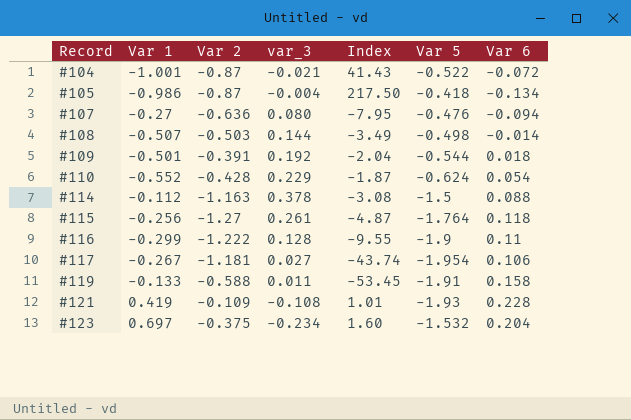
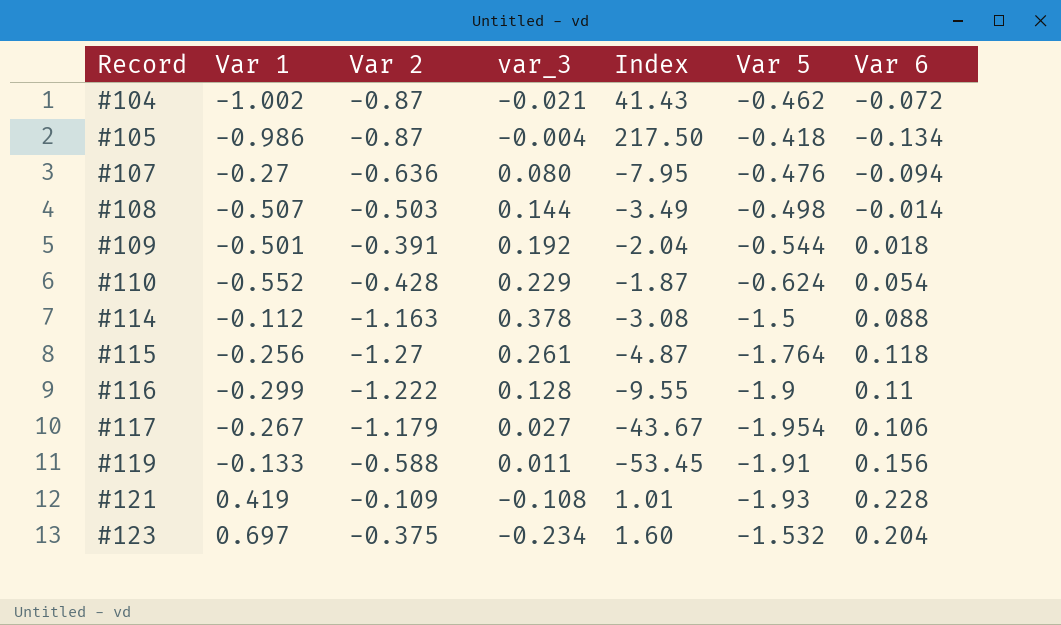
#104 | Var 1: -1.001 -> -1.002
#104 | Var 5: -0.522 -> -0.462
#117 | Var 2: -1.181 -> -1.179
#117 | Index: -43.74 -> -43.67
#119 | Var 6: 0.158 -> 0.156

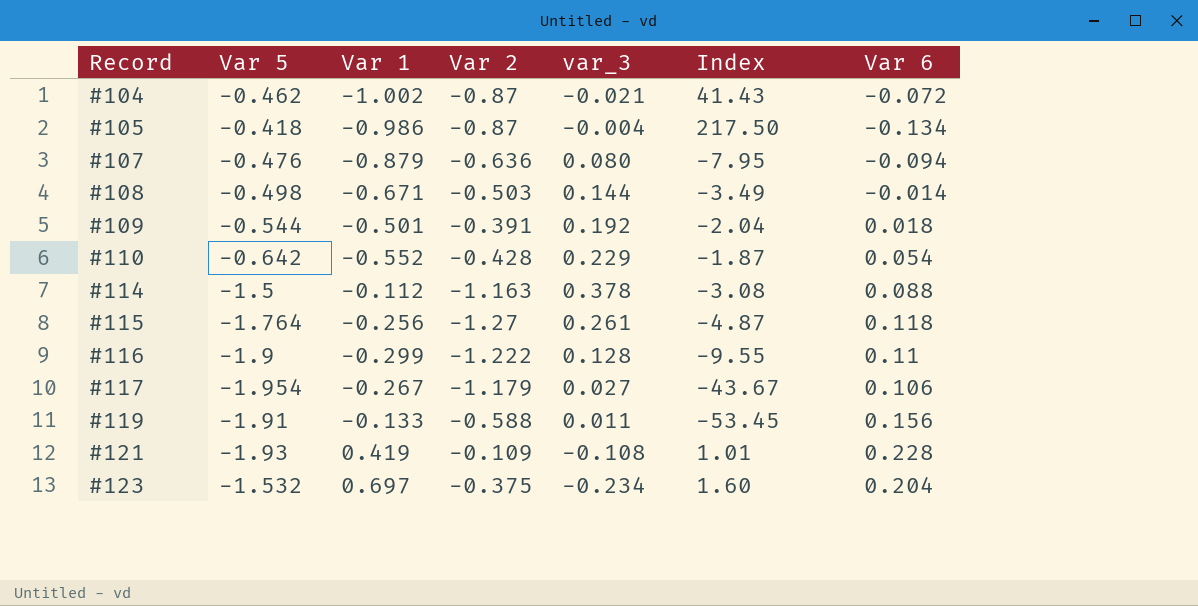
column Var 5 | position: 6 -> 2
#107 | Var 1: -0.27 -> -0.879
#108 | Var 1: -0.507 -> -0.671
#110 | Var 5: -0.624 -> -0.642

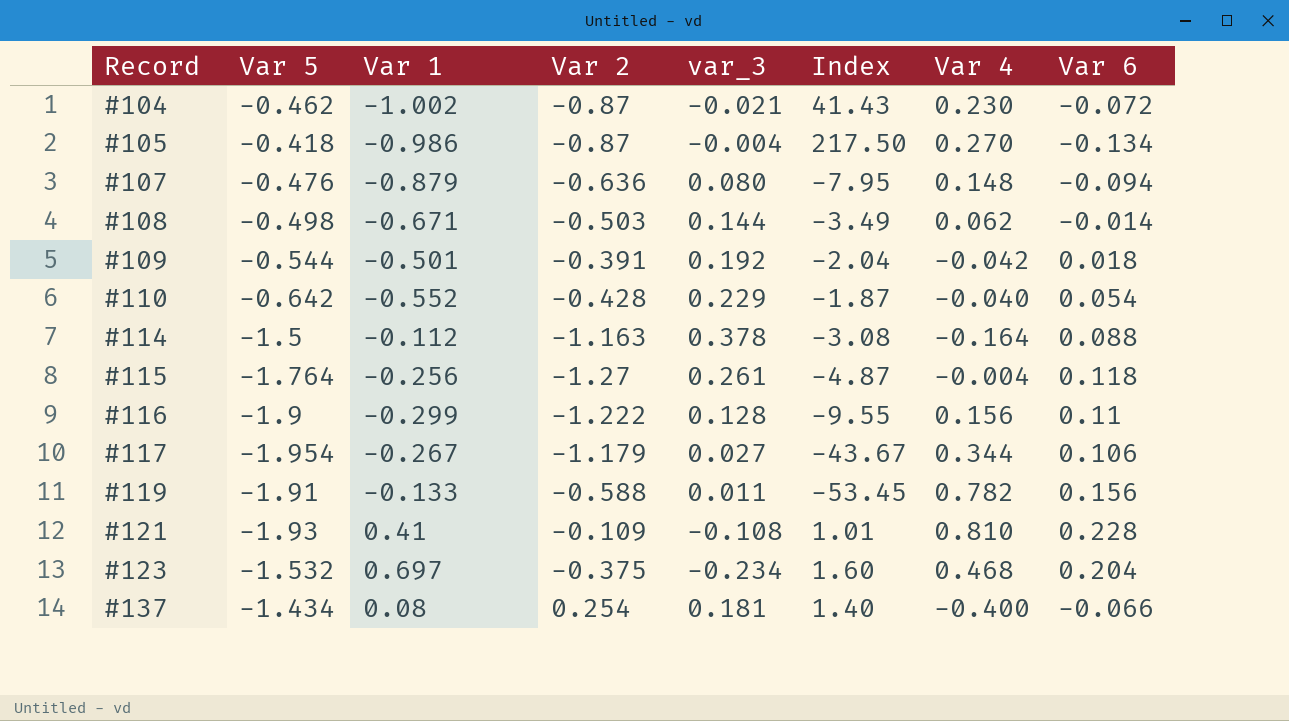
column Var 4 | position: none -> 7
#121 | Var 1: 0.419 -> 0.41
row #137: none -> -1.434 | 0.08 | 0.254 | 0.181 | 1.40 | -0.400 | -0.066

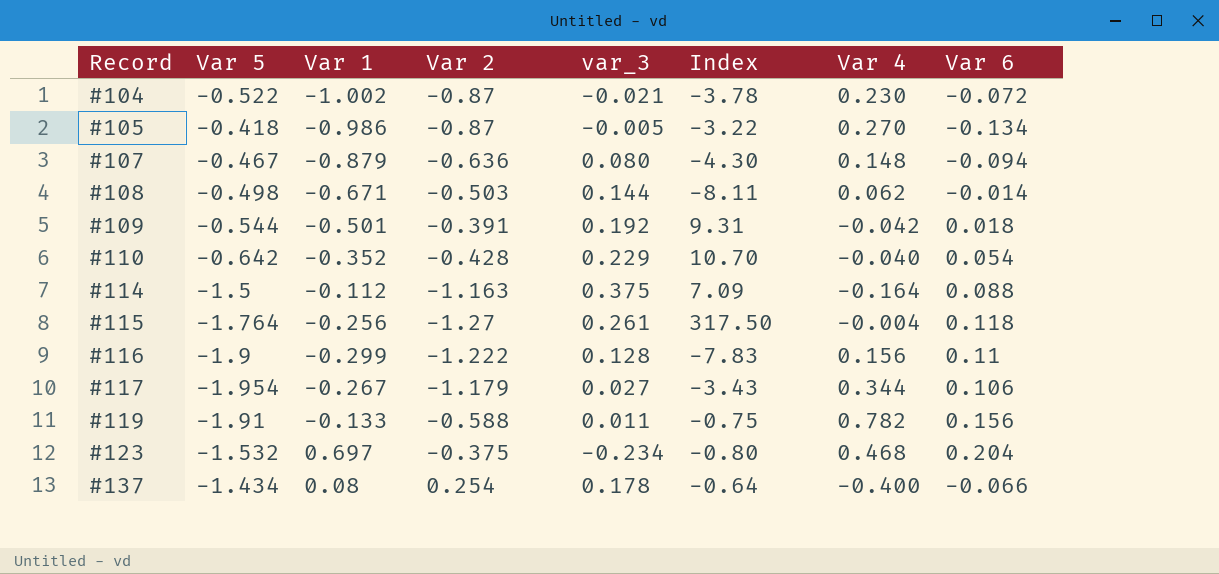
column Index | formula: [Var 2] / [var_3] -> [Var 2] / [Var 4]
row #121: -1.93 | 0.41 | -0.109 | -0.108 | 1.01 | 0.810 | 0.228 -> none
#104 | Var 5: -0.462 -> -0.522
#105 | var_3: -0.004 -> -0.005
#107 | Var 5: -0.476 -> -0.467
#110 | Var 1: -0.552 -> -0.352
#114 | var_3: 0.378 -> 0.375
#137 | var_3: 0.181 -> 0.178

